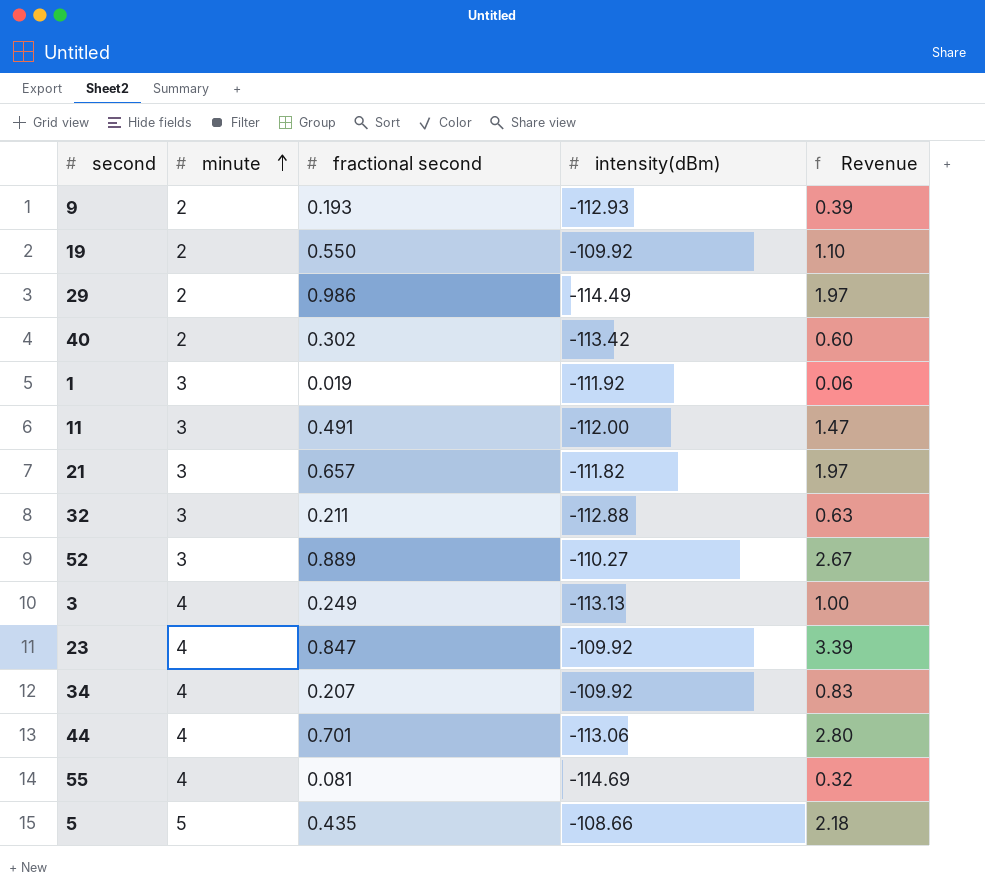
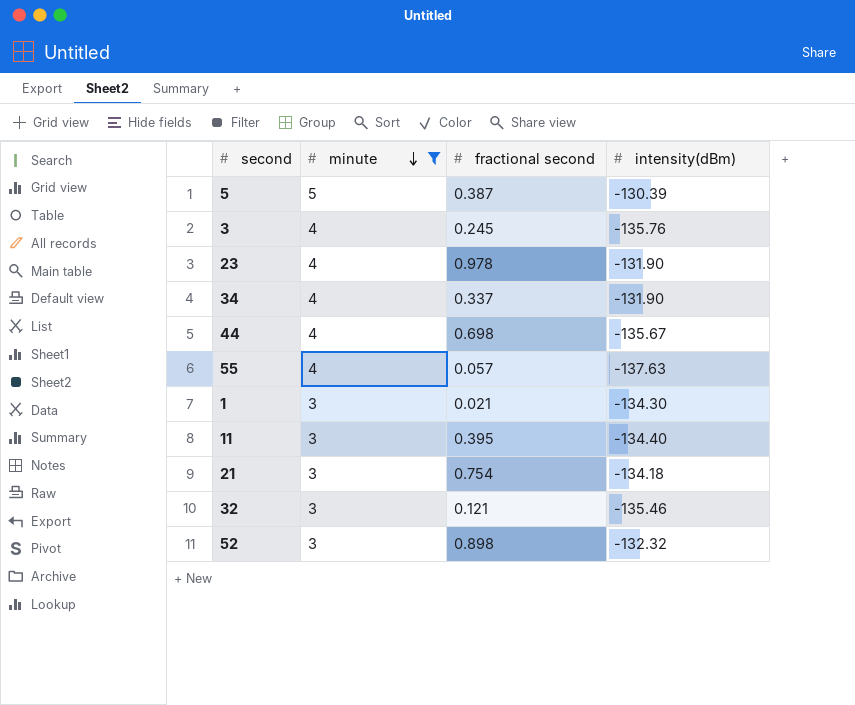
filter: none -> minute != 2
row order: minute ascending -> minute descending
column Revenue | formula: [minute] * [fractional second] -> none
5 | fractional second: 0.435 -> 0.387
5 | intensity(dBm): -108.66 -> -130.39
3 | fractional second: 0.249 -> 0.245
3 | intensity(dBm): -113.13 -> -135.76
23 | fractional second: 0.847 -> 0.978
23 | intensity(dBm): -109.92 -> -131.90
34 | fractional second: 0.207 -> 0.337
34 | intensity(dBm): -109.92 -> -131.90
44 | fractional second: 0.701 -> 0.698
44 | intensity(dBm): -113.06 -> -135.67
55 | fractional second: 0.081 -> 0.057
55 | intensity(dBm): -114.69 -> -137.63
1 | fractional second: 0.019 -> 0.021
1 | intensity(dBm): -111.92 -> -134.30
11 | fractional second: 0.491 -> 0.395
11 | intensity(dBm): -112.00 -> -134.40
21 | fractional second: 0.657 -> 0.754
21 | intensity(dBm): -111.82 -> -134.18
32 | fractional second: 0.211 -> 0.121
32 | intensity(dBm): -112.88 -> -135.46
52 | fractional second: 0.889 -> 0.898
52 | intensity(dBm): -110.27 -> -132.32

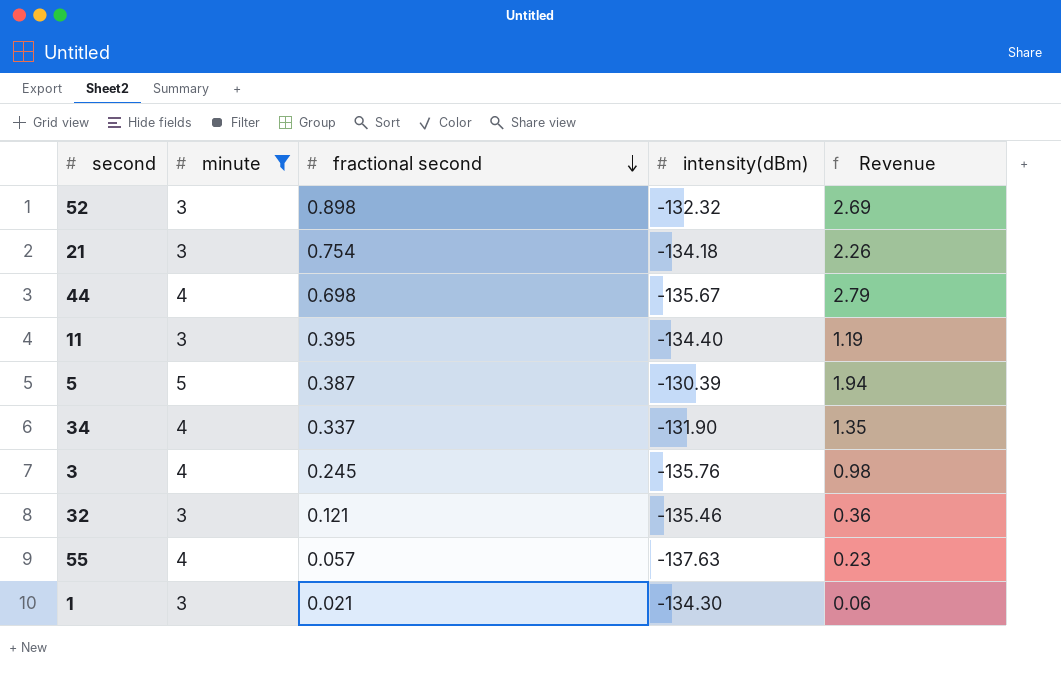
row order: minute descending -> fractional second descending
column Revenue | formula: none -> [minute] * [fractional second]
row 23: 4 | 0.978 | -131.90 -> none

